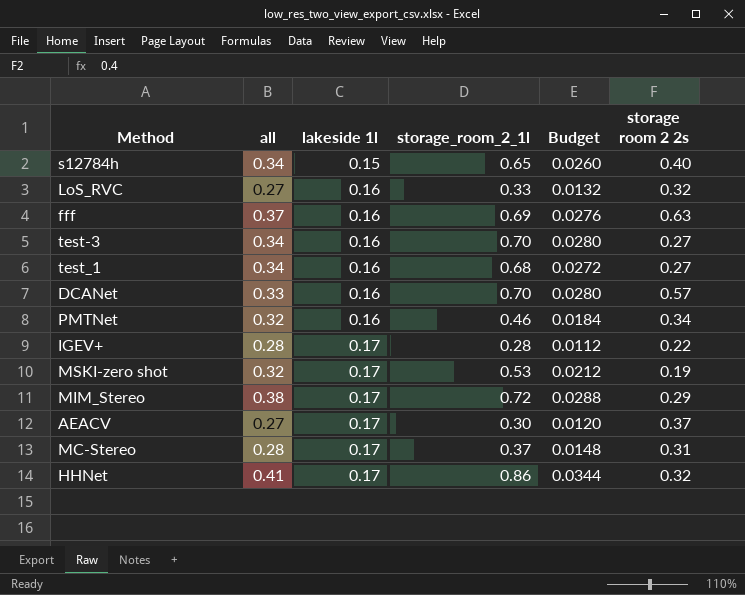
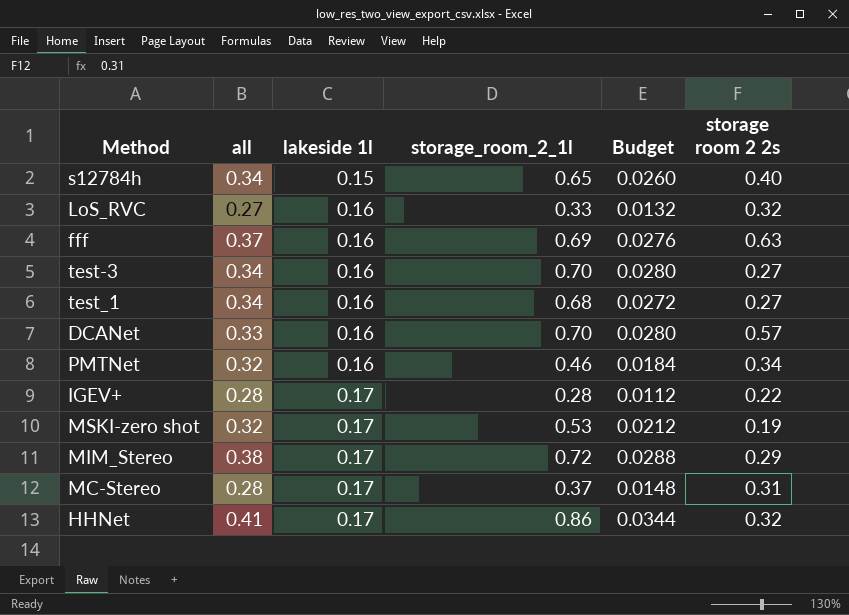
row AEACV: 0.27 | 0.17 | 0.30 | 0.0120 | 0.37 -> none

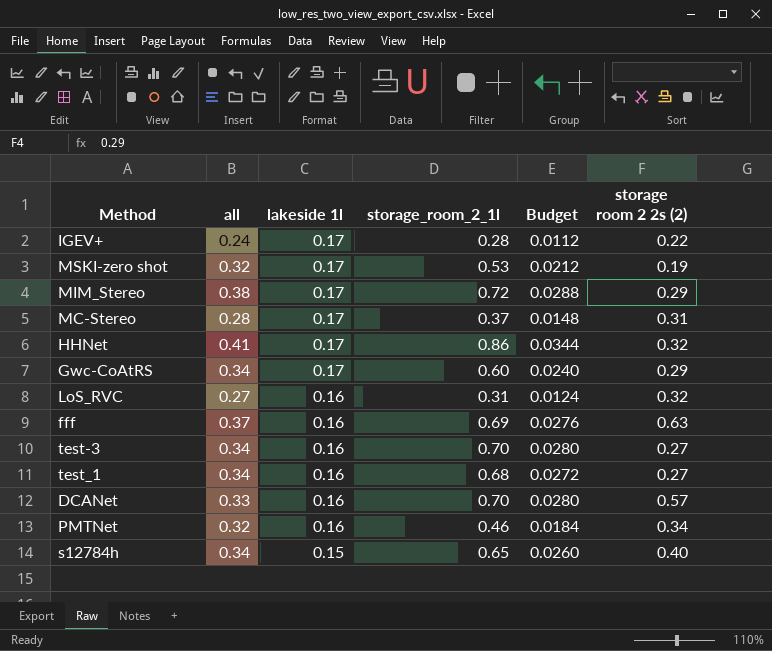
row order: lakeside 1l ascending -> lakeside 1l descending
column name: storage room 2 2s -> storage room 2 2s (2)
IGEV+ | all: 0.28 -> 0.24
row Gwc-CoAtRS: none -> 0.34 | 0.17 | 0.60 | 0.0240 | 0.29
LoS_RVC | storage_room_2_1l: 0.33 -> 0.31
LoS_RVC | Budget: 0.0132 -> 0.0124

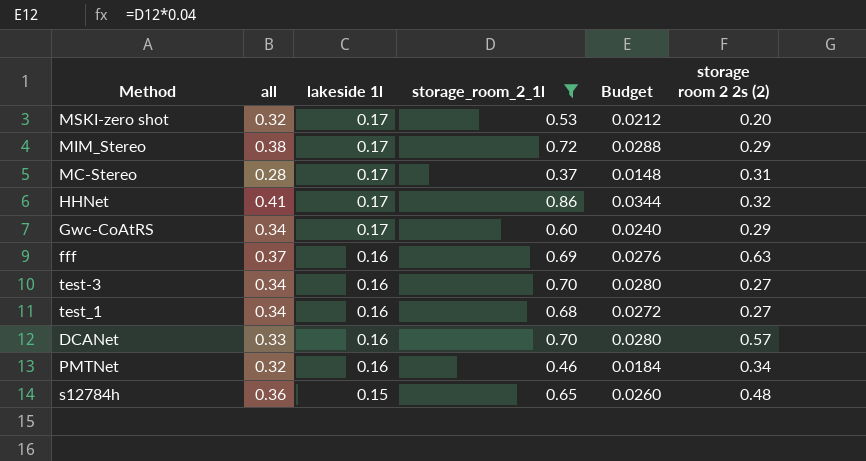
filter: none -> storage_room_2_1l >= 0.37
MSKI-zero shot | storage room 2 2s (2): 0.19 -> 0.20
s12784h | all: 0.34 -> 0.36
s12784h | storage room 2 2s (2): 0.40 -> 0.48

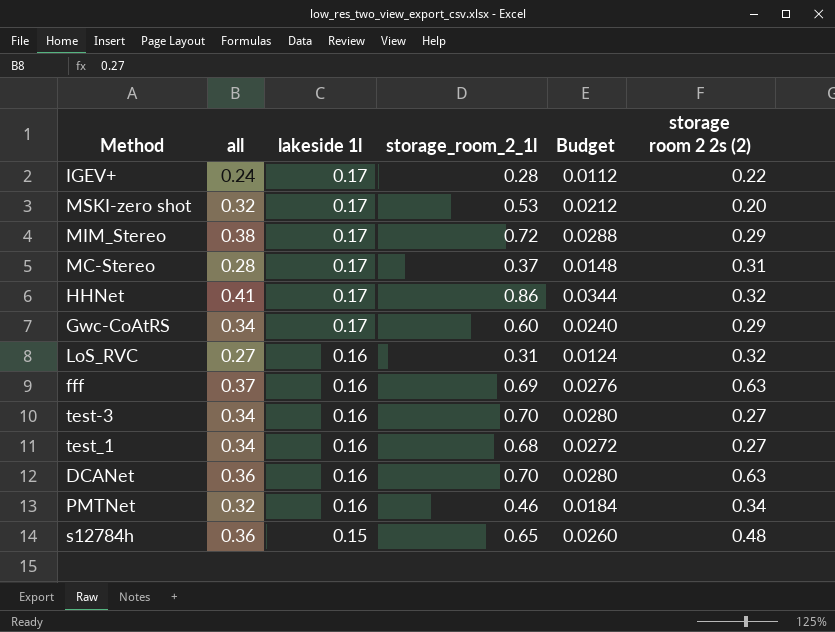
filter: storage_room_2_1l >= 0.37 -> none
DCANet | all: 0.33 -> 0.36
DCANet | storage room 2 2s (2): 0.57 -> 0.63

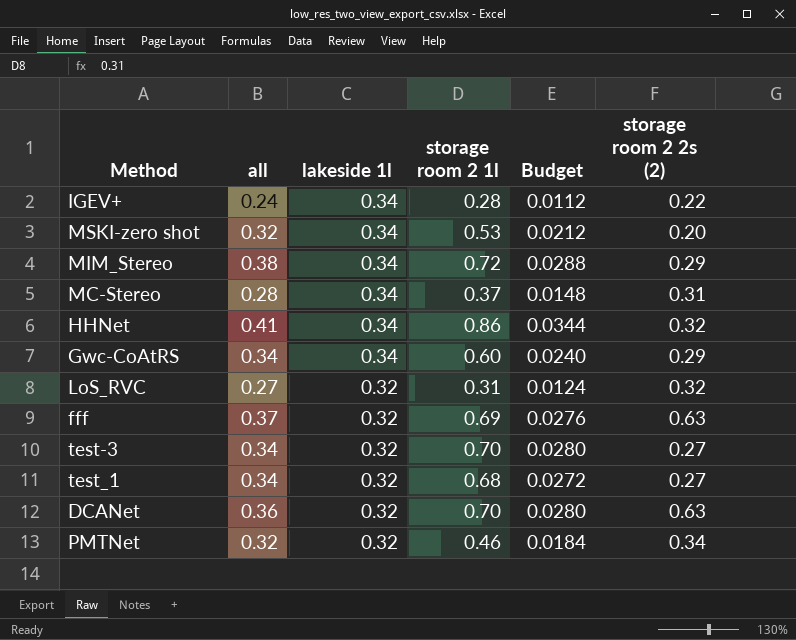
column name: storage_room_2_1l -> storage room 2 1l
row s12784h: 0.36 | 0.15 | 0.65 | 0.0260 | 0.48 -> none
IGEV+ | lakeside 1l: 0.17 -> 0.34
MSKI-zero shot | lakeside 1l: 0.17 -> 0.34
MIM_Stereo | lakeside 1l: 0.17 -> 0.34
MC-Stereo | lakeside 1l: 0.17 -> 0.34
HHNet | lakeside 1l: 0.17 -> 0.34
Gwc-CoAtRS | lakeside 1l: 0.17 -> 0.34
LoS_RVC | lakeside 1l: 0.16 -> 0.32
fff | lakeside 1l: 0.16 -> 0.32
test-3 | lakeside 1l: 0.16 -> 0.32
test_1 | lakeside 1l: 0.16 -> 0.32
DCANet | lakeside 1l: 0.16 -> 0.32
PMTNet | lakeside 1l: 0.16 -> 0.32

